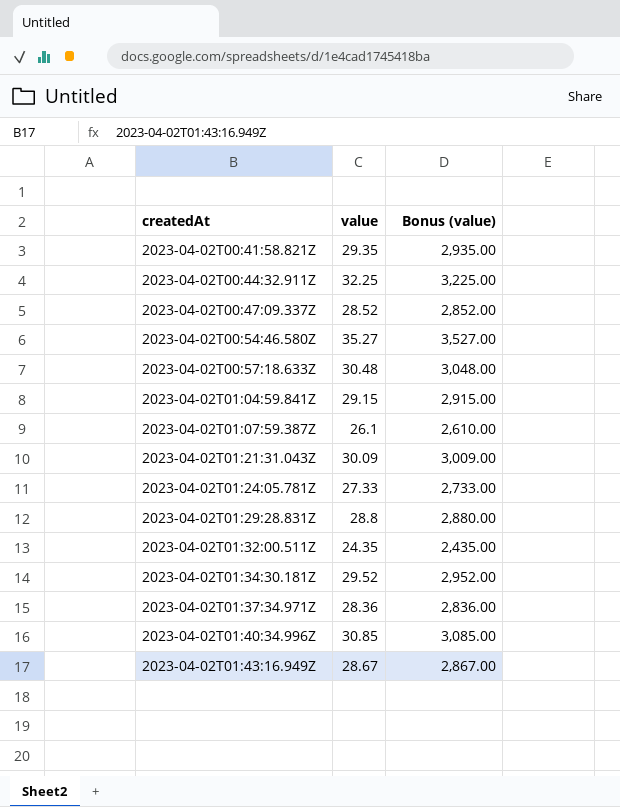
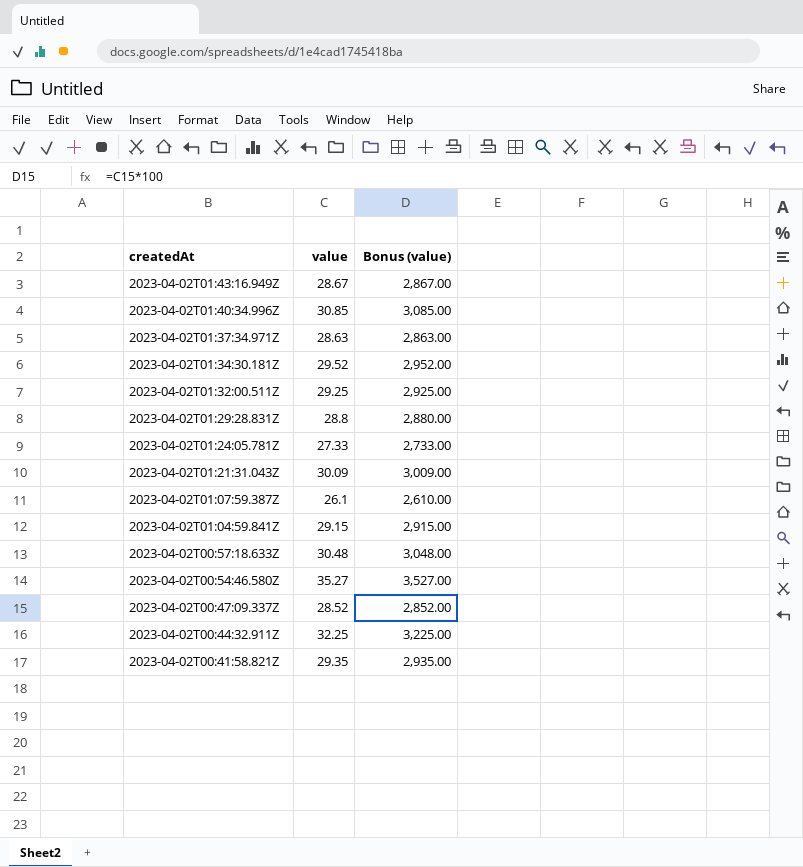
row order: createdAt ascending -> createdAt descending
2023-04-02T01:37:34.971Z | value: 28.36 -> 28.63
2023-04-02T01:37:34.971Z | Bonus (value): 2,836.00 -> 2,863.00
2023-04-02T01:32:00.511Z | value: 24.35 -> 29.25
2023-04-02T01:32:00.511Z | Bonus (value): 2,435.00 -> 2,925.00

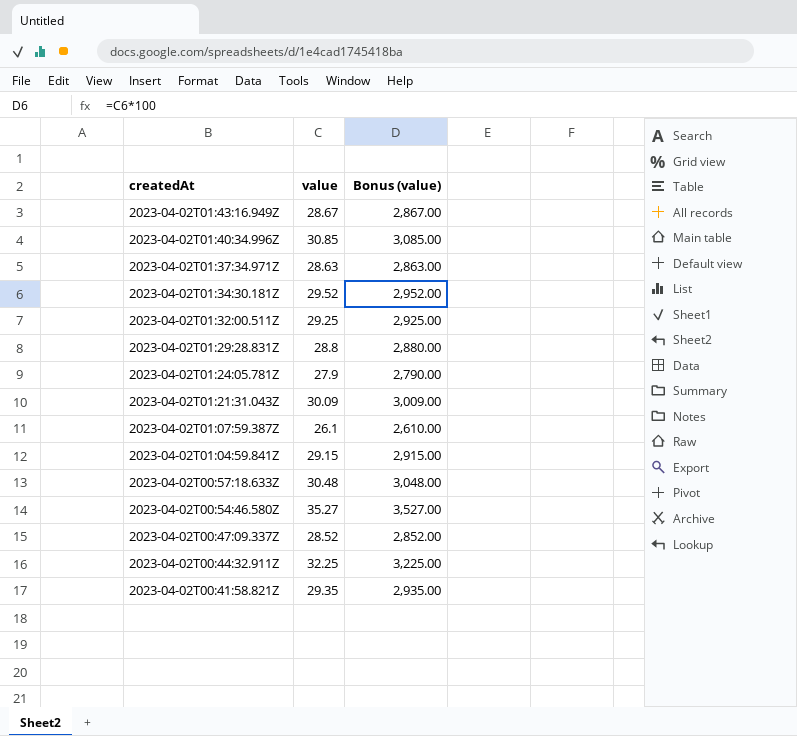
2023-04-02T01:24:05.781Z | value: 27.33 -> 27.9
2023-04-02T01:24:05.781Z | Bonus (value): 2,733.00 -> 2,790.00

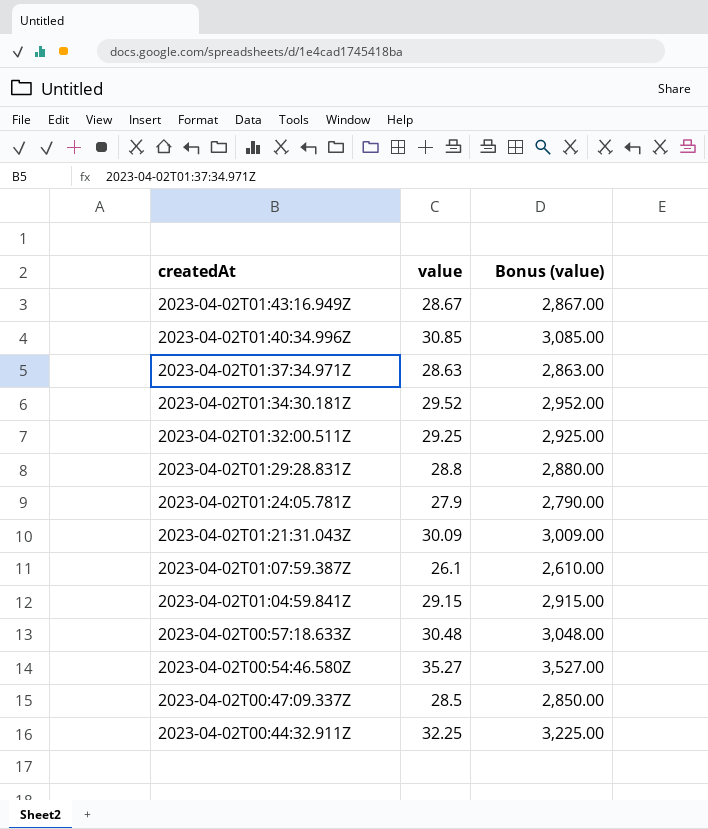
row 2023-04-02T00:41:58.821Z: 29.35 | 2,935.00 -> none
2023-04-02T00:47:09.337Z | value: 28.52 -> 28.5
2023-04-02T00:47:09.337Z | Bonus (value): 2,852.00 -> 2,850.00

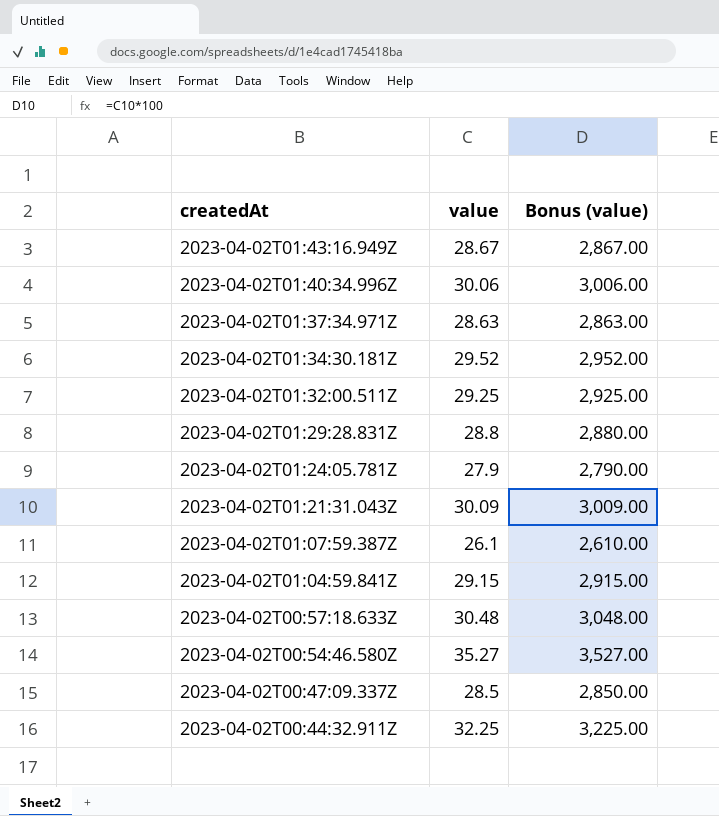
2023-04-02T01:40:34.996Z | value: 30.85 -> 30.06
2023-04-02T01:40:34.996Z | Bonus (value): 3,085.00 -> 3,006.00

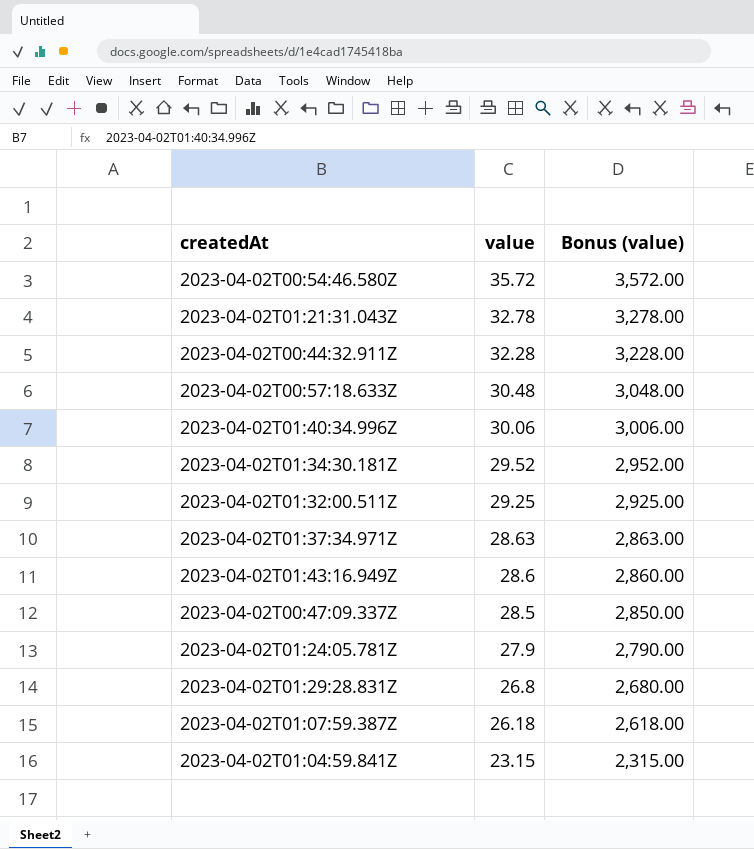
row order: createdAt descending -> value descending
2023-04-02T00:54:46.580Z | value: 35.27 -> 35.72
2023-04-02T00:54:46.580Z | Bonus (value): 3,527.00 -> 3,572.00
2023-04-02T01:21:31.043Z | value: 30.09 -> 32.78
2023-04-02T01:21:31.043Z | Bonus (value): 3,009.00 -> 3,278.00
2023-04-02T00:44:32.911Z | value: 32.25 -> 32.28
2023-04-02T00:44:32.911Z | Bonus (value): 3,225.00 -> 3,228.00
2023-04-02T01:43:16.949Z | value: 28.67 -> 28.6
2023-04-02T01:43:16.949Z | Bonus (value): 2,867.00 -> 2,860.00
2023-04-02T01:29:28.831Z | value: 28.8 -> 26.8
2023-04-02T01:29:28.831Z | Bonus (value): 2,880.00 -> 2,680.00
2023-04-02T01:07:59.387Z | value: 26.1 -> 26.18
2023-04-02T01:07:59.387Z | Bonus (value): 2,610.00 -> 2,618.00
2023-04-02T01:04:59.841Z | value: 29.15 -> 23.15
2023-04-02T01:04:59.841Z | Bonus (value): 2,915.00 -> 2,315.00

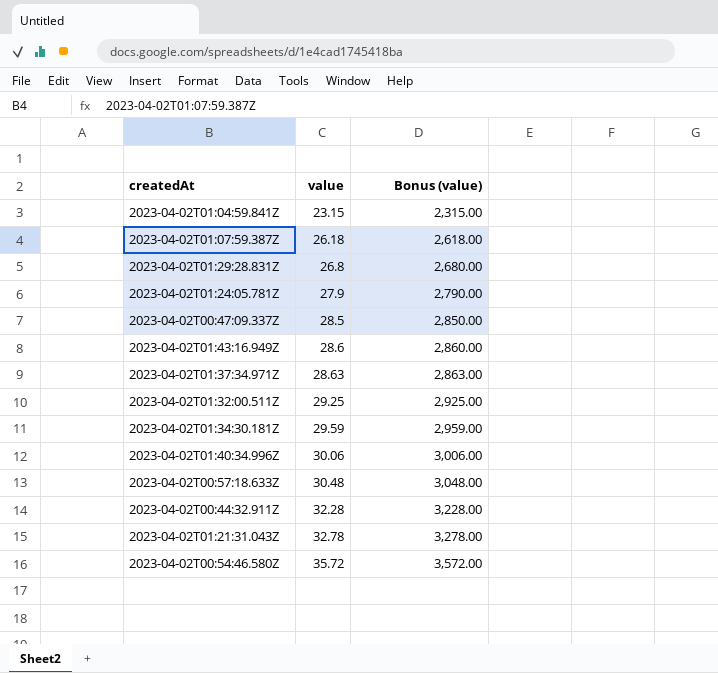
row order: value descending -> value ascending
2023-04-02T01:34:30.181Z | value: 29.52 -> 29.59
2023-04-02T01:34:30.181Z | Bonus (value): 2,952.00 -> 2,959.00

